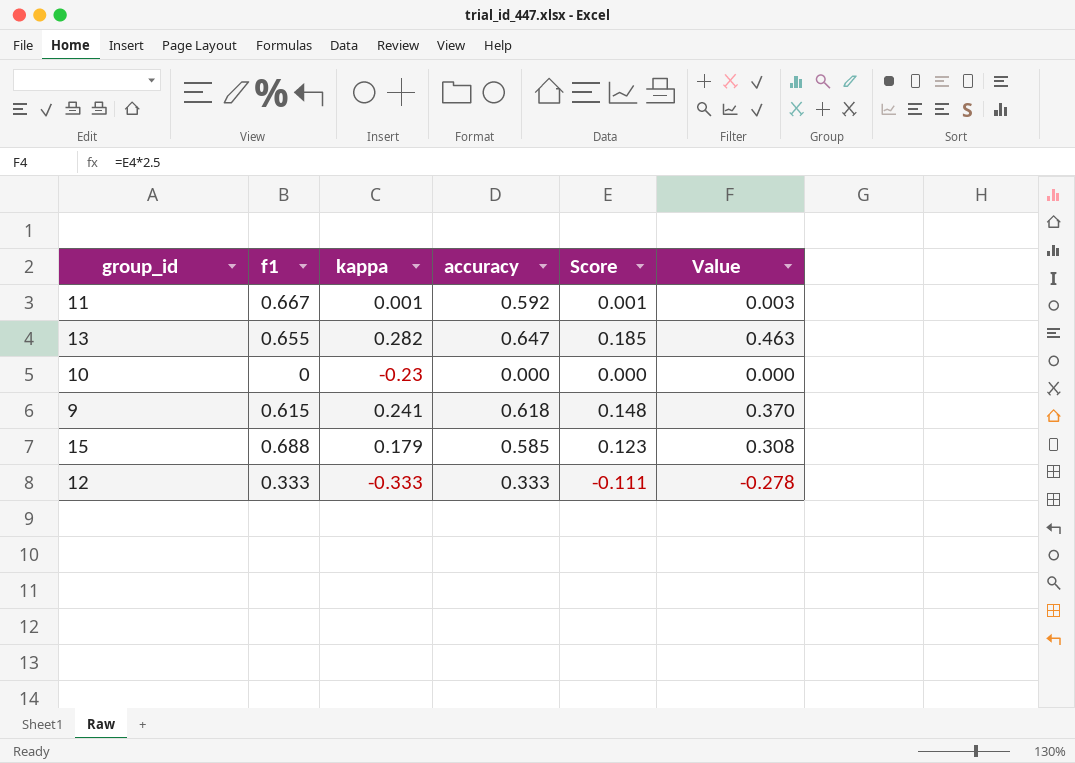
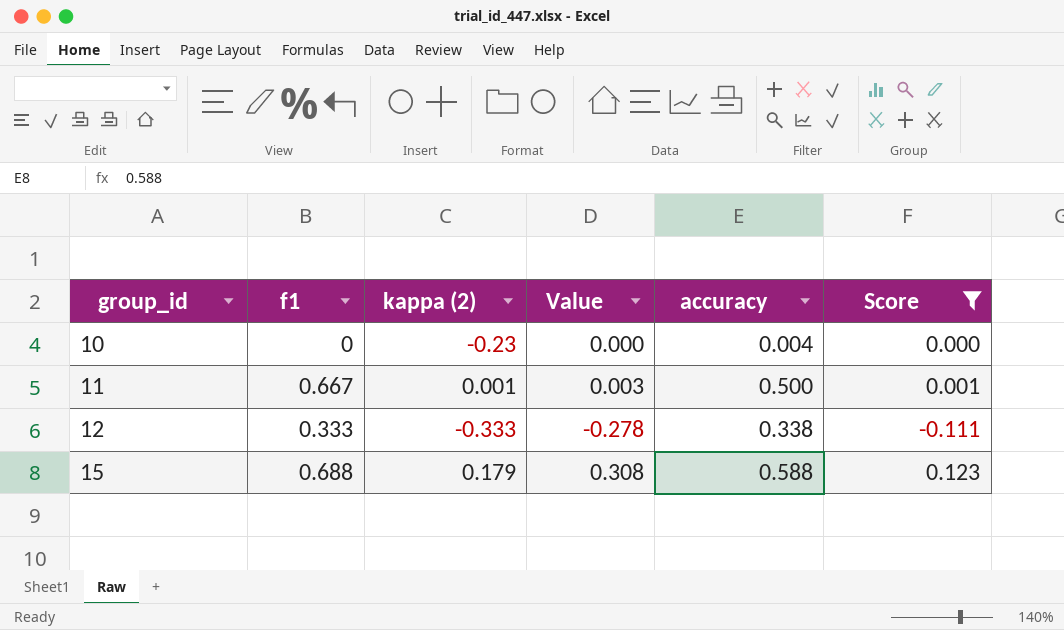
filter: none -> Score <= 0.123
row order: none -> group_id ascending
column name: kappa -> kappa (2)
column Value | position: 6 -> 4
10 | accuracy: 0.000 -> 0.004
11 | accuracy: 0.592 -> 0.500
12 | accuracy: 0.333 -> 0.338
15 | accuracy: 0.585 -> 0.588

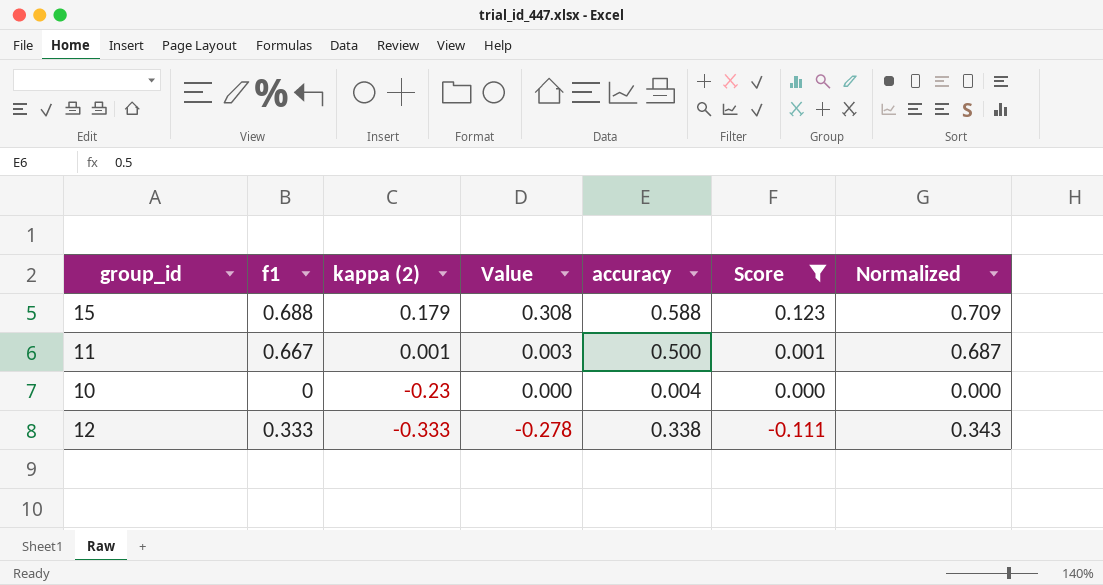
row order: group_id ascending -> kappa (2) descending
column Normalized | formula: none -> [f1] * 1.03

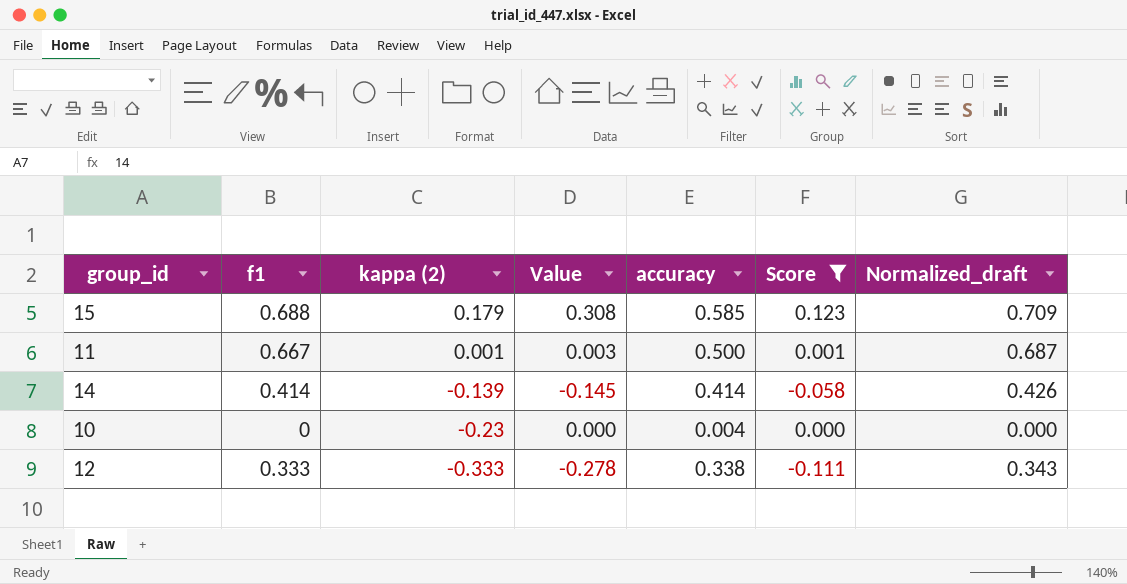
column name: Normalized -> Normalized_draft
15 | accuracy: 0.588 -> 0.585
row 14: none -> 0.414 | -0.139 | -0.145 | 0.414 | -0.058 | 0.426

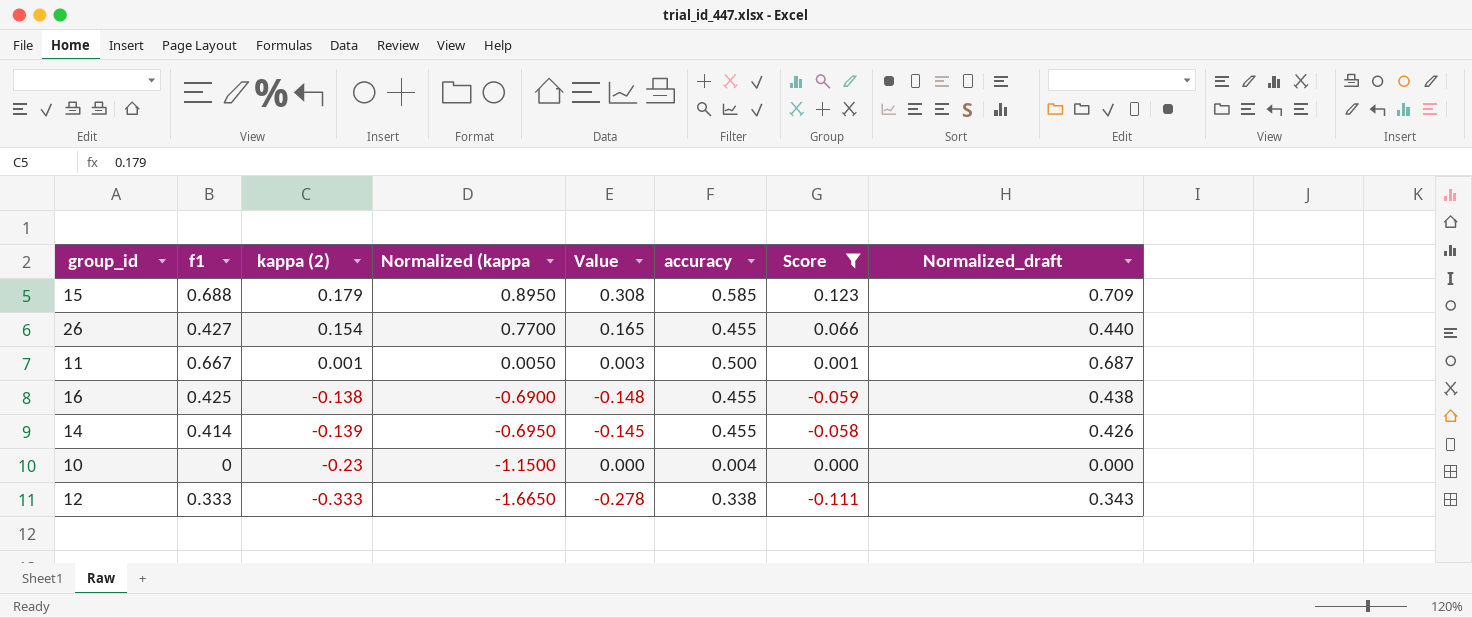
column Normalized (kappa | formula: none -> [kappa (2)] * 5
row 26: none -> 0.427 | 0.154 | 0.7700 | 0.165 | 0.455 | 0.066 | 0.440
row 16: none -> 0.425 | -0.138 | -0.6900 | -0.148 | 0.455 | -0.059 | 0.438
14 | accuracy: 0.414 -> 0.455

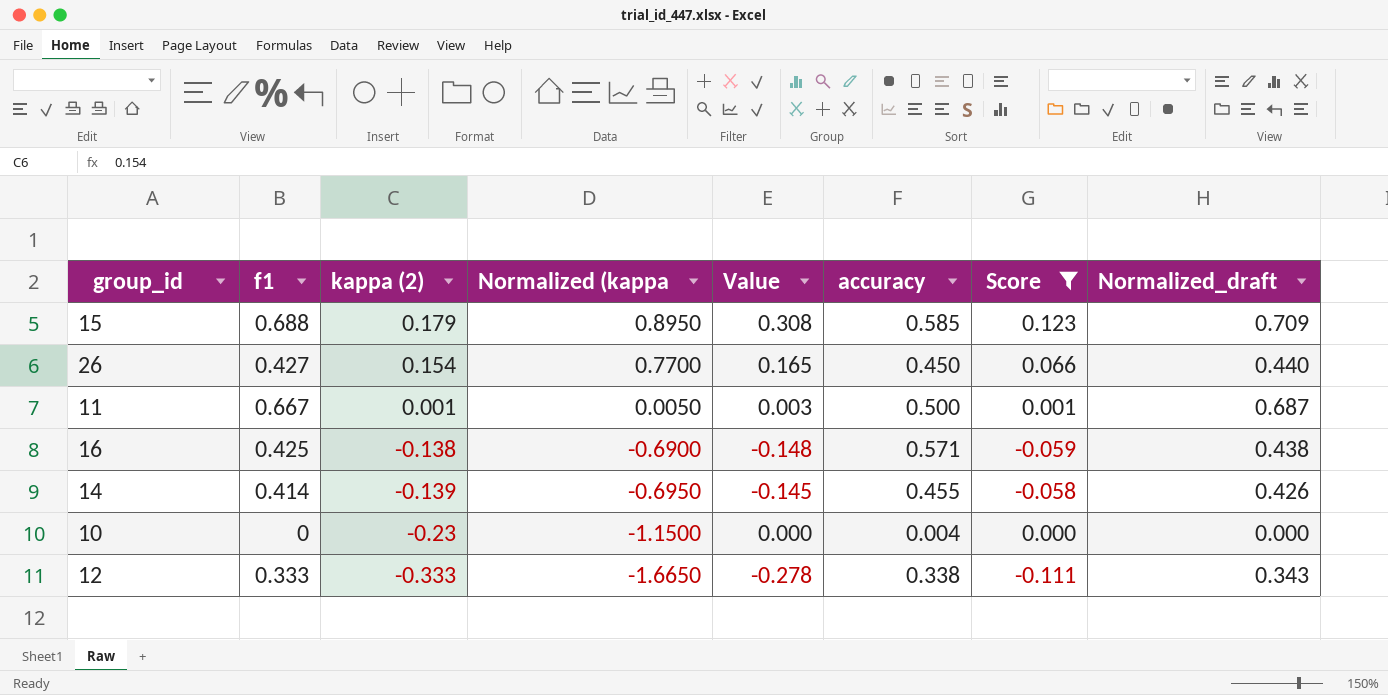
26 | accuracy: 0.455 -> 0.450
16 | accuracy: 0.455 -> 0.571

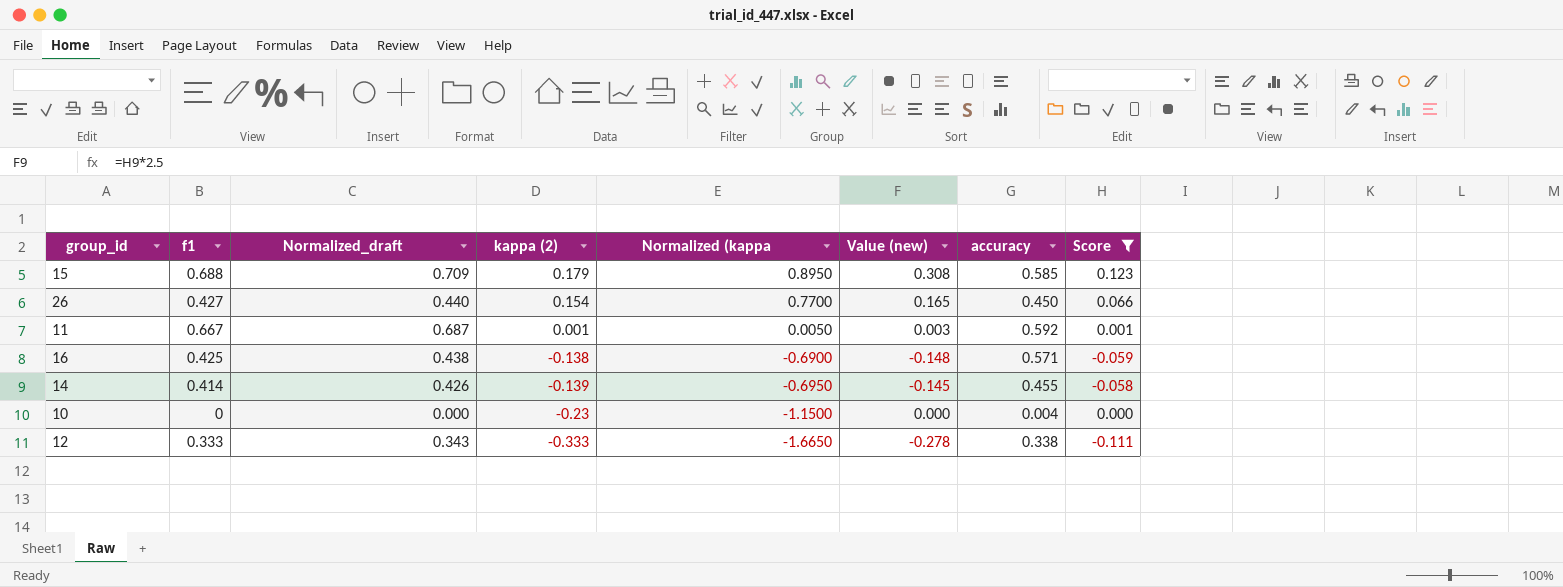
column Normalized_draft | position: 8 -> 3
column name: Value -> Value (new)
11 | accuracy: 0.500 -> 0.592

